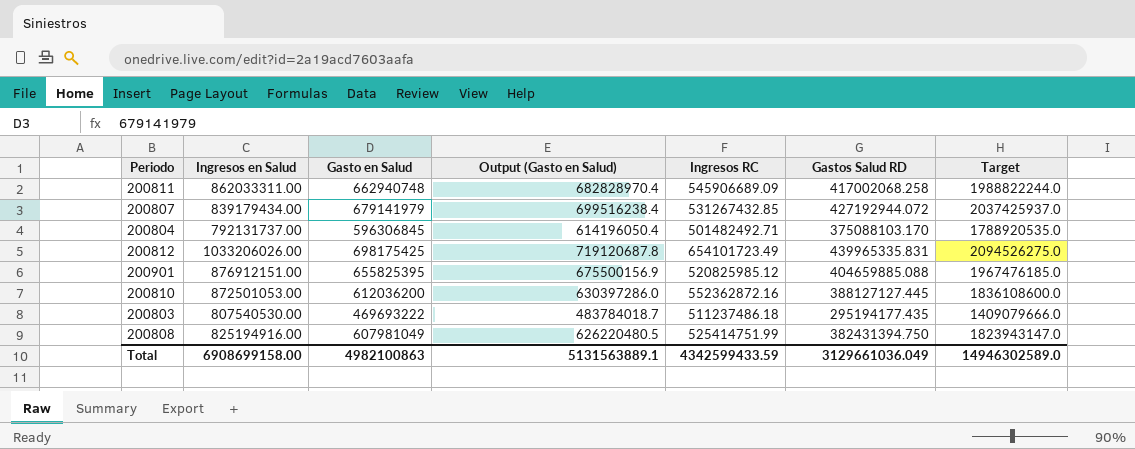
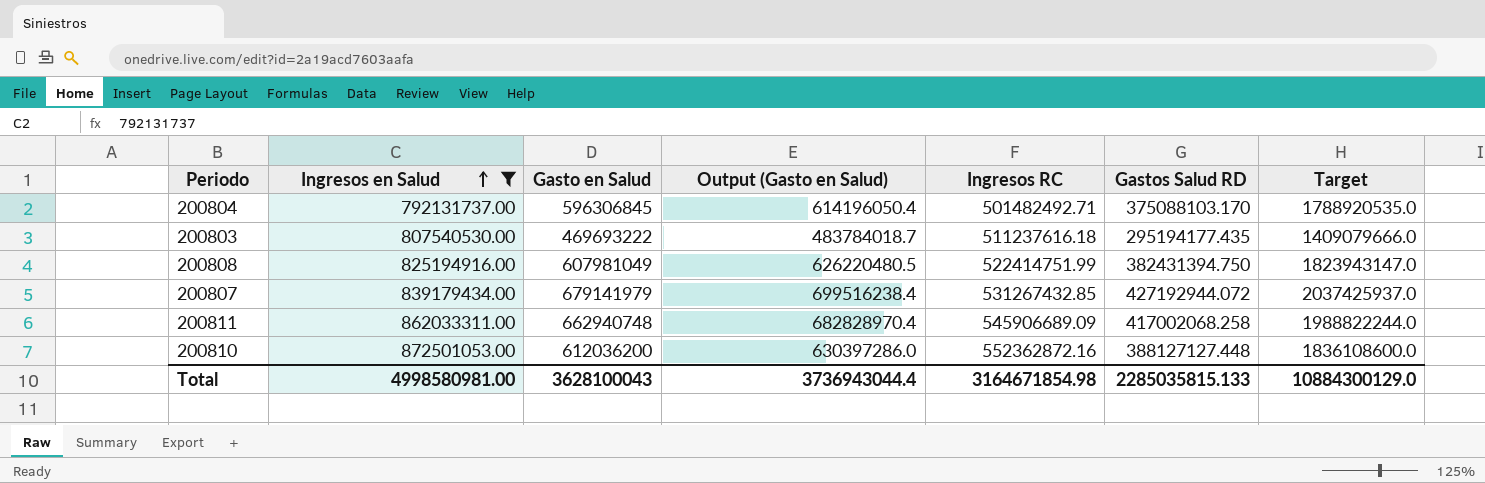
filter: none -> Ingresos en Salud <= 872501053.00
row order: none -> Ingresos en Salud ascending
200803 | Ingresos RC: 511237486.18 -> 511237616.18
200808 | Ingresos RC: 525414751.99 -> 522414751.99
200810 | Gastos Salud RD: 388127127.445 -> 388127127.448
Total | Ingresos en Salud: 6908699158.00 -> 4998580981.00
Total | Gasto en Salud: 4982100863 -> 3628100043
Total | Output (Gasto en Salud): 5131563889.1 -> 3736943044.4
Total | Ingresos RC: 4342599433.59 -> 3164671854.98
Total | Gastos Salud RD: 3129661036.049 -> 2285035815.133
Total | Target: 14946302589.0 -> 10884300129.0

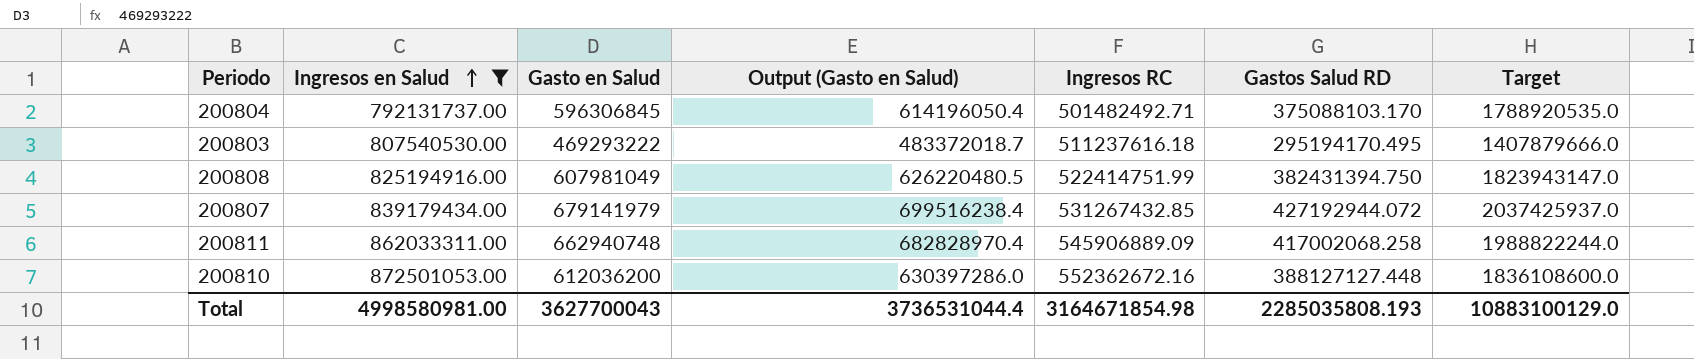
200803 | Gasto en Salud: 469693222 -> 469293222
200803 | Output (Gasto en Salud): 483784018.7 -> 483372018.7
200803 | Gastos Salud RD: 295194177.435 -> 295194170.495
200803 | Target: 1409079666.0 -> 1407879666.0
200811 | Ingresos RC: 545906689.09 -> 545906889.09
200810 | Ingresos RC: 552362872.16 -> 552362672.16
Total | Gasto en Salud: 3628100043 -> 3627700043
Total | Output (Gasto en Salud): 3736943044.4 -> 3736531044.4
Total | Gastos Salud RD: 2285035815.133 -> 2285035808.193
Total | Target: 10884300129.0 -> 10883100129.0

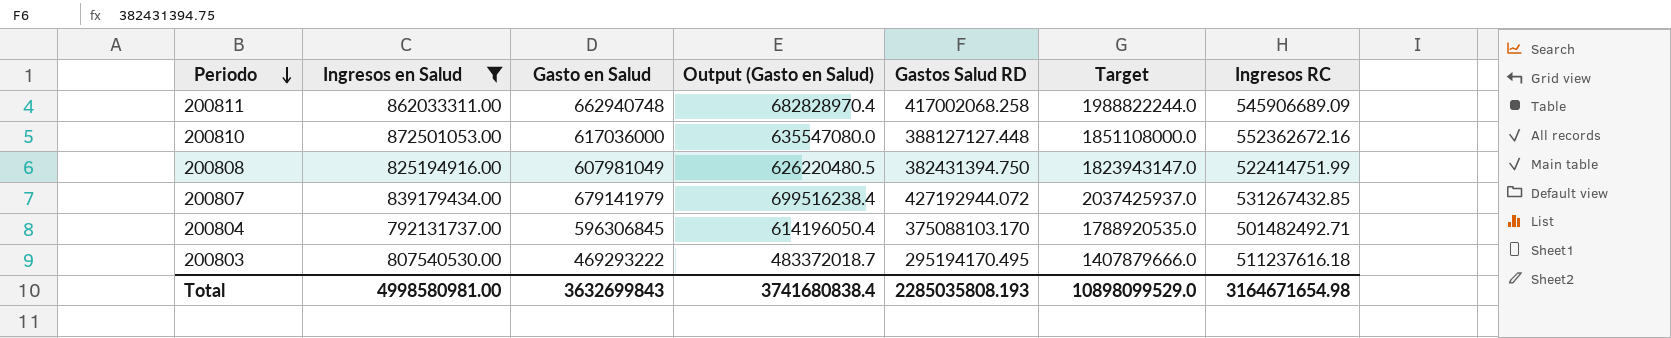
row order: Ingresos en Salud ascending -> Periodo descending
column Ingresos RC | position: 5 -> 7
200811 | Ingresos RC: 545906889.09 -> 545906689.09
200810 | Gasto en Salud: 612036200 -> 617036000
200810 | Output (Gasto en Salud): 630397286.0 -> 635547080.0
200810 | Target: 1836108600.0 -> 1851108000.0
Total | Gasto en Salud: 3627700043 -> 3632699843
Total | Output (Gasto en Salud): 3736531044.4 -> 3741680838.4
Total | Target: 10883100129.0 -> 10898099529.0
Total | Ingresos RC: 3164671854.98 -> 3164671654.98

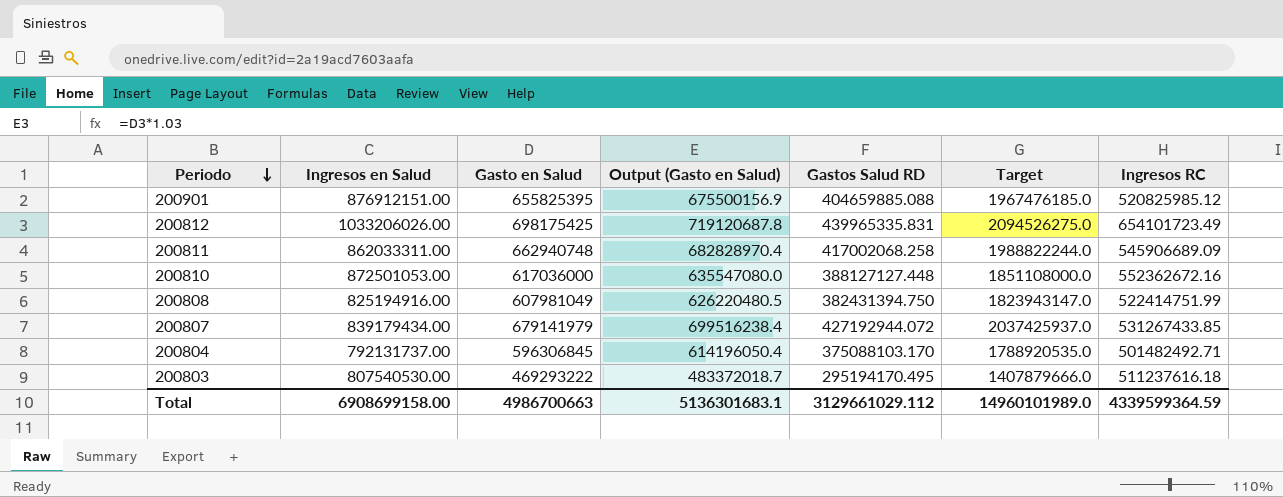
filter: Ingresos en Salud <= 872501053.00 -> none
200807 | Ingresos RC: 531267432.85 -> 531267433.85
Total | Ingresos en Salud: 4998580981.00 -> 6908699158.00
Total | Gasto en Salud: 3632699843 -> 4986700663
Total | Output (Gasto en Salud): 3741680838.4 -> 5136301683.1
Total | Gastos Salud RD: 2285035808.193 -> 3129661029.112
Total | Target: 10898099529.0 -> 14960101989.0
Total | Ingresos RC: 3164671654.98 -> 4339599364.59

